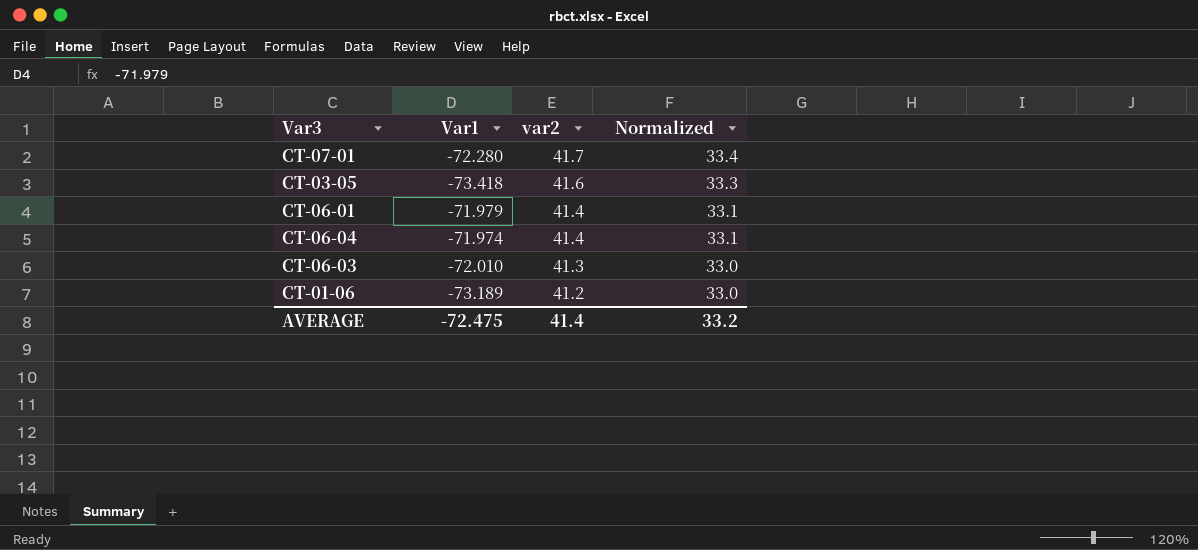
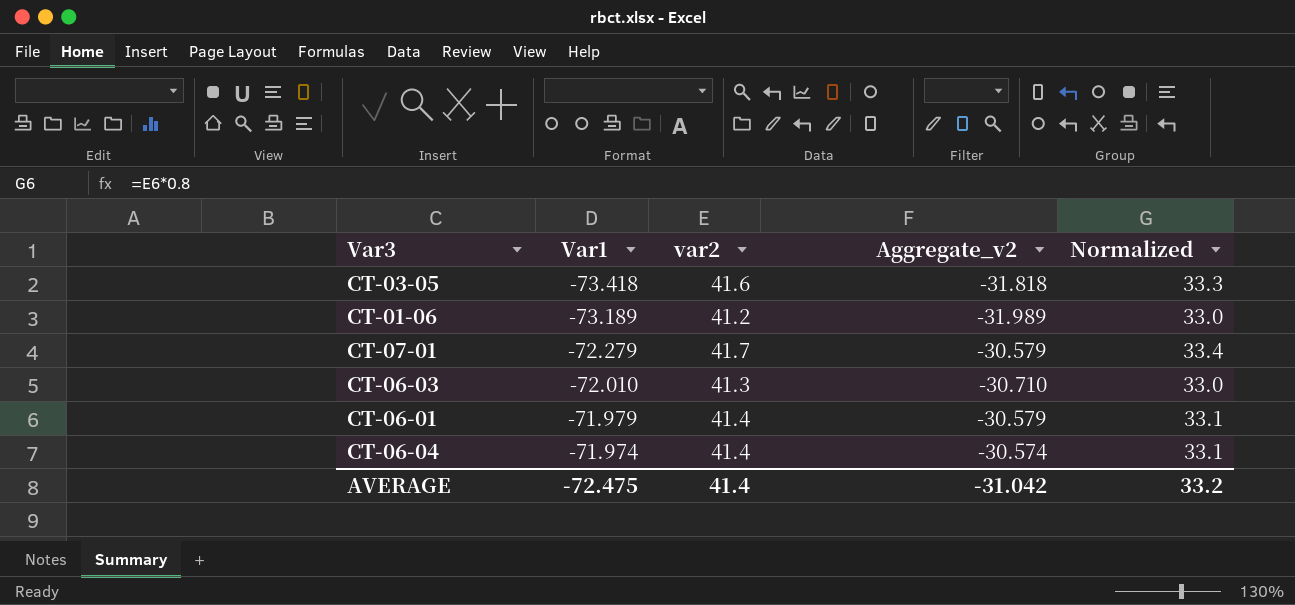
row order: var2 descending -> Var1 ascending
column Aggregate_v2 | formula: none -> [Var1] + [var2]
CT-07-01 | Var1: -72.280 -> -72.279

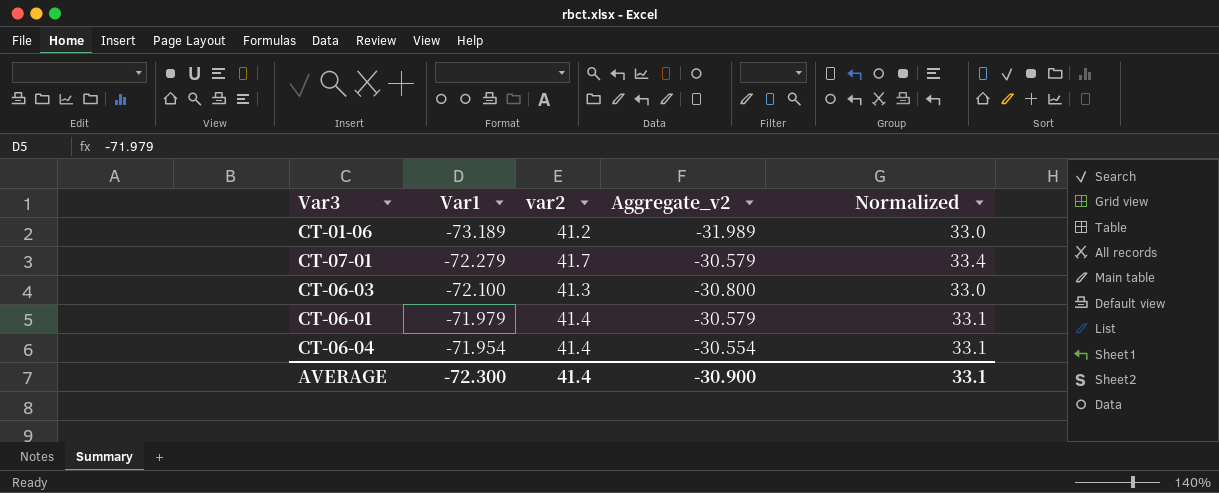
row CT-03-05: -73.418 | 41.6 | -31.818 | 33.3 -> none
CT-06-03 | Var1: -72.010 -> -72.100
CT-06-03 | Aggregate_v2: -30.710 -> -30.800
CT-06-04 | Var1: -71.974 -> -71.954
CT-06-04 | Aggregate_v2: -30.574 -> -30.554
AVERAGE | Var1: -72.475 -> -72.300
AVERAGE | Aggregate_v2: -31.042 -> -30.900
AVERAGE | Normalized: 33.2 -> 33.1

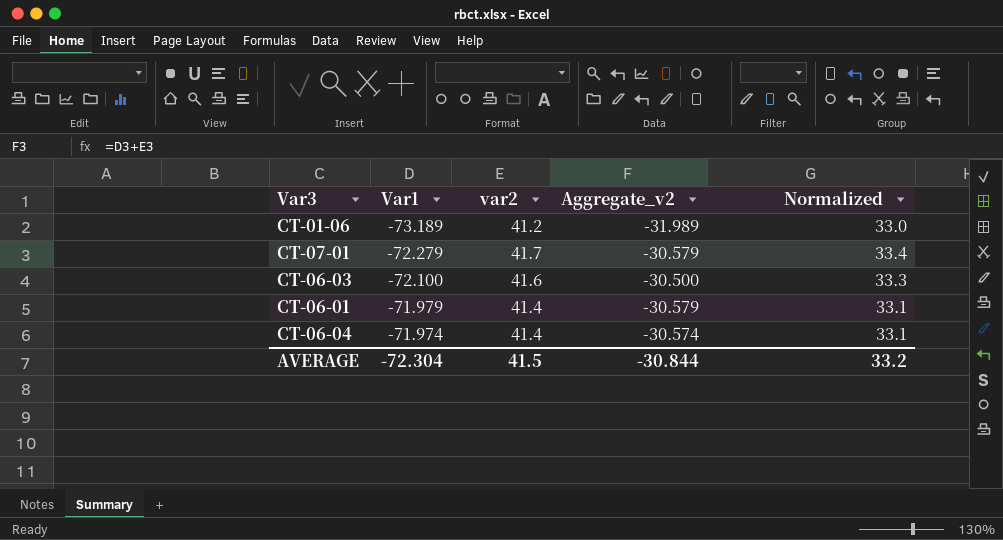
CT-06-03 | var2: 41.3 -> 41.6
CT-06-03 | Aggregate_v2: -30.800 -> -30.500
CT-06-03 | Normalized: 33.0 -> 33.3
CT-06-04 | Var1: -71.954 -> -71.974
CT-06-04 | Aggregate_v2: -30.554 -> -30.574
AVERAGE | Var1: -72.300 -> -72.304
AVERAGE | var2: 41.4 -> 41.5
AVERAGE | Aggregate_v2: -30.900 -> -30.844
AVERAGE | Normalized: 33.1 -> 33.2

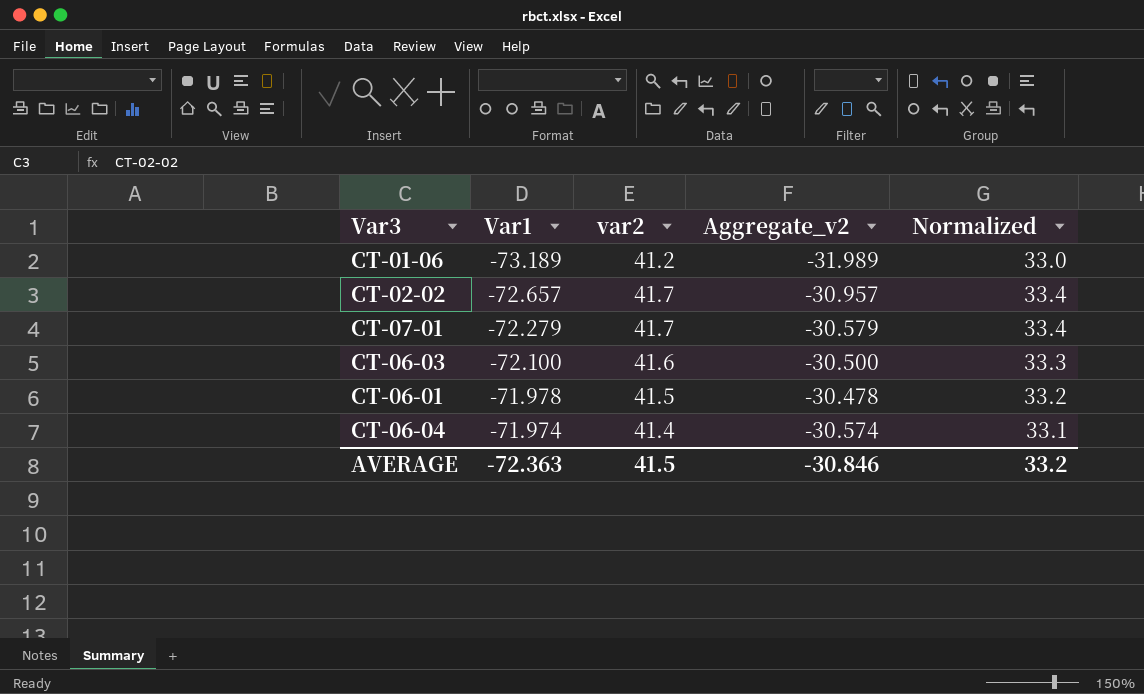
row CT-02-02: none -> -72.657 | 41.7 | -30.957 | 33.4
CT-06-01 | Var1: -71.979 -> -71.978
CT-06-01 | var2: 41.4 -> 41.5
CT-06-01 | Aggregate_v2: -30.579 -> -30.478
CT-06-01 | Normalized: 33.1 -> 33.2
AVERAGE | Var1: -72.304 -> -72.363
AVERAGE | Aggregate_v2: -30.844 -> -30.846

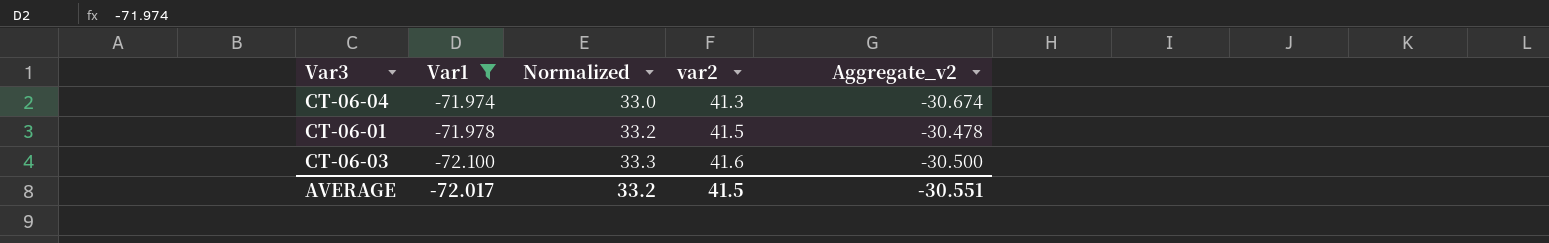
filter: none -> Var1 >= -72.100
row order: Var1 ascending -> Var1 descending
column Normalized | position: 5 -> 3
CT-06-04 | Normalized: 33.1 -> 33.0
CT-06-04 | var2: 41.4 -> 41.3
CT-06-04 | Aggregate_v2: -30.574 -> -30.674
AVERAGE | Var1: -72.363 -> -72.017
AVERAGE | Aggregate_v2: -30.846 -> -30.551

